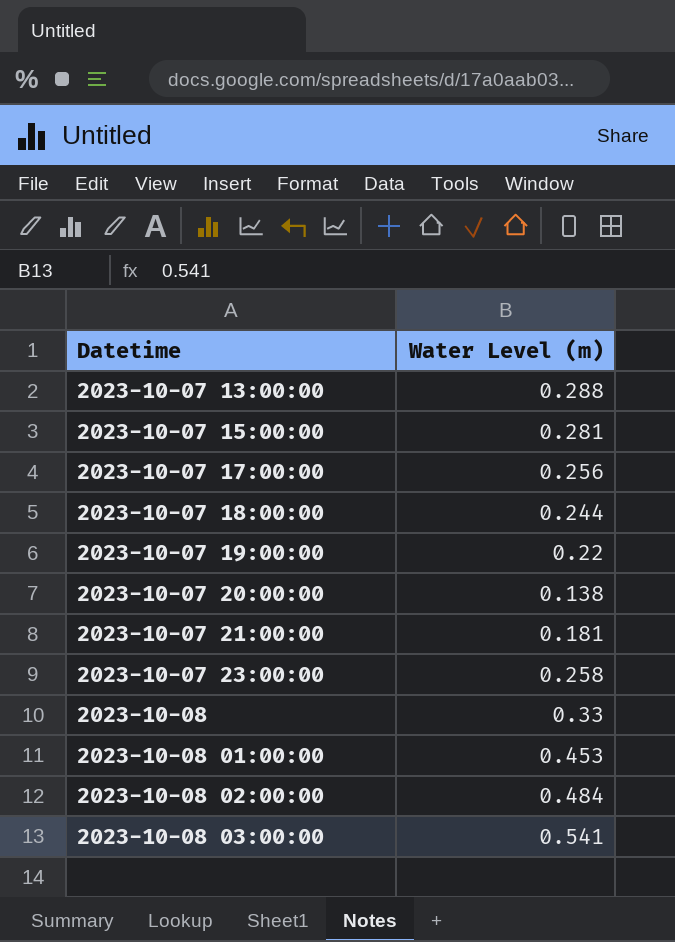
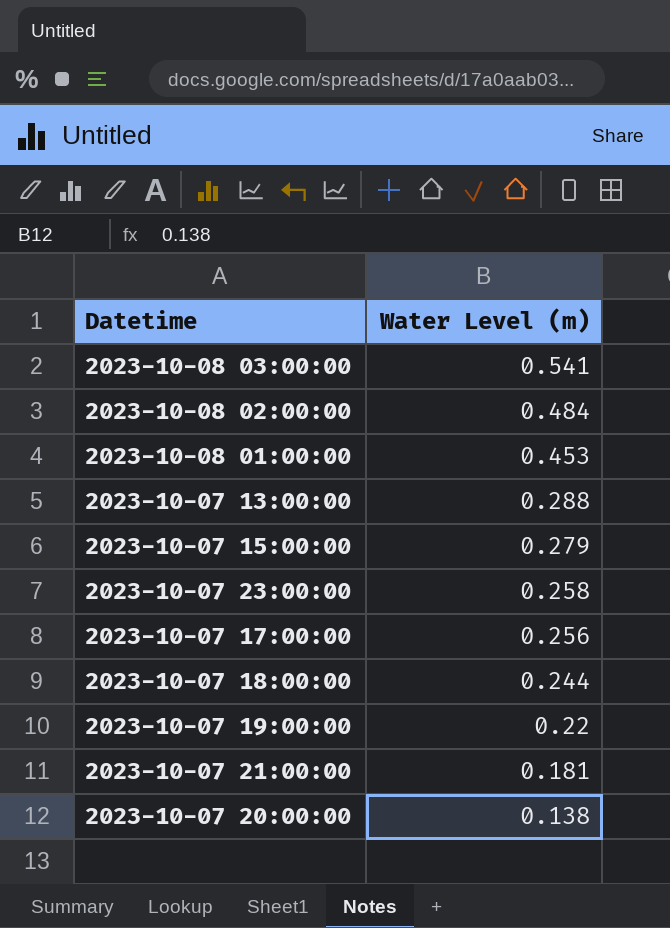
row order: Datetime ascending -> Water Level (m) descending
row 2023-10-08: 0.33 -> none
2023-10-07 15:00:00 | Water Level (m): 0.281 -> 0.279

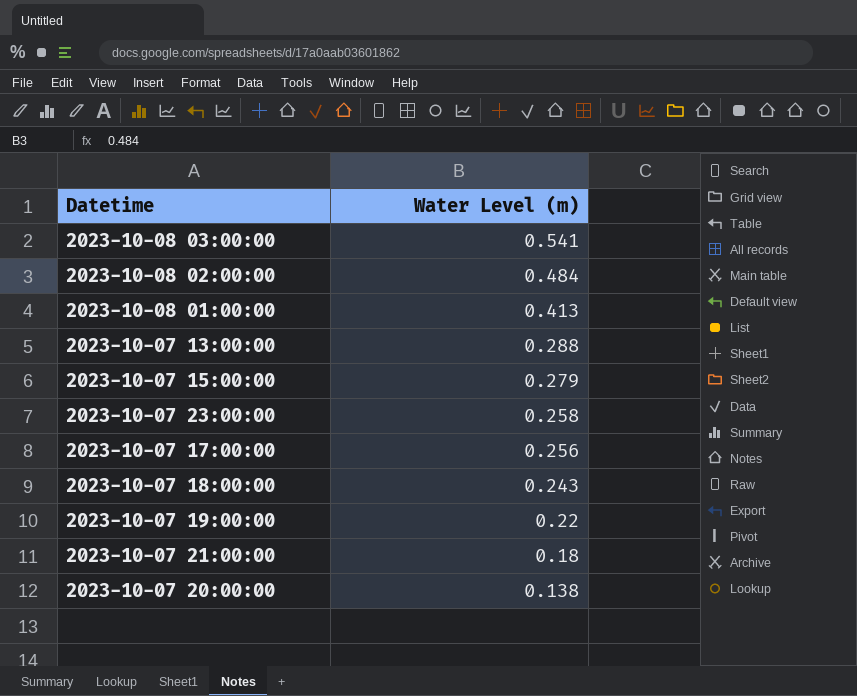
2023-10-08 01:00:00 | Water Level (m): 0.453 -> 0.413
2023-10-07 18:00:00 | Water Level (m): 0.244 -> 0.243
2023-10-07 21:00:00 | Water Level (m): 0.181 -> 0.18

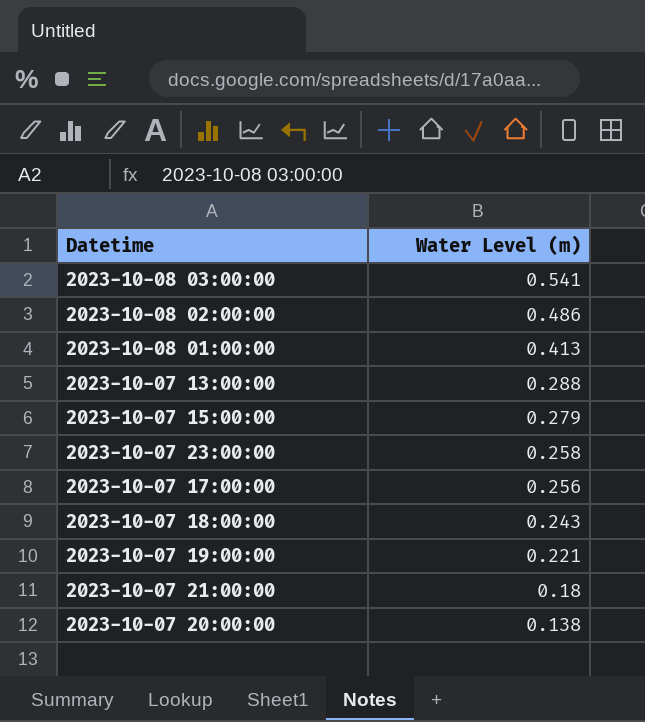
2023-10-08 02:00:00 | Water Level (m): 0.484 -> 0.486
2023-10-07 19:00:00 | Water Level (m): 0.22 -> 0.221

